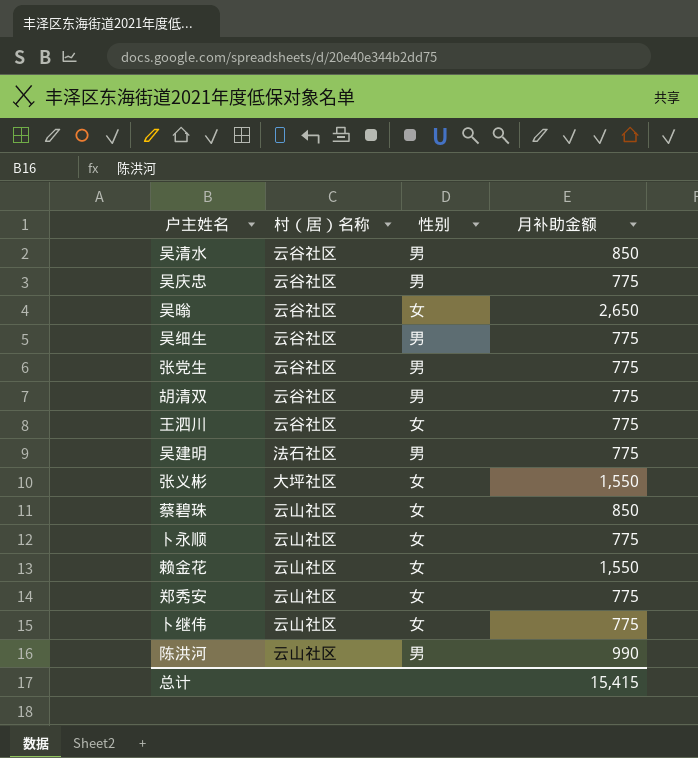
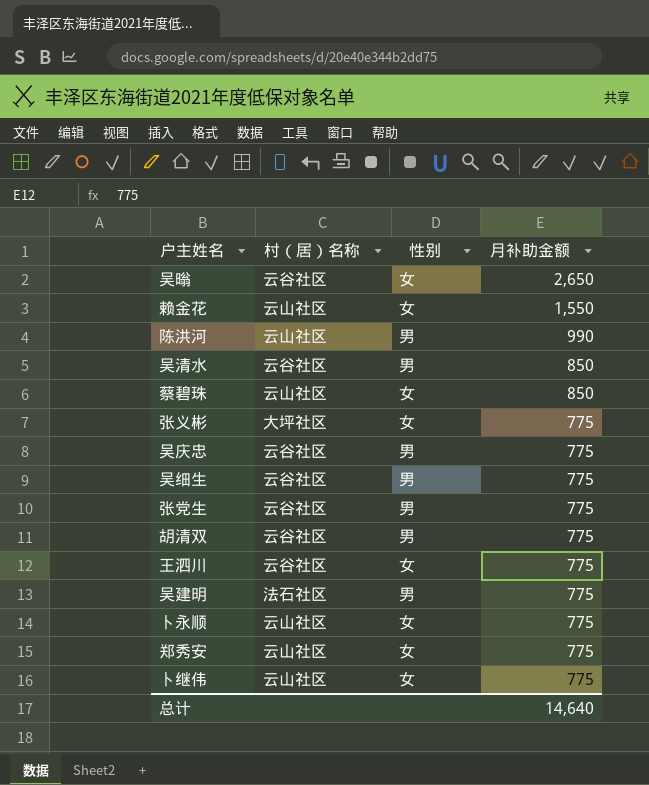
row order: none -> 月补助金额 descending
张义彬 | 月补助金额: 1,550 -> 775
总计 | 月补助金额: 15,415 -> 14,640

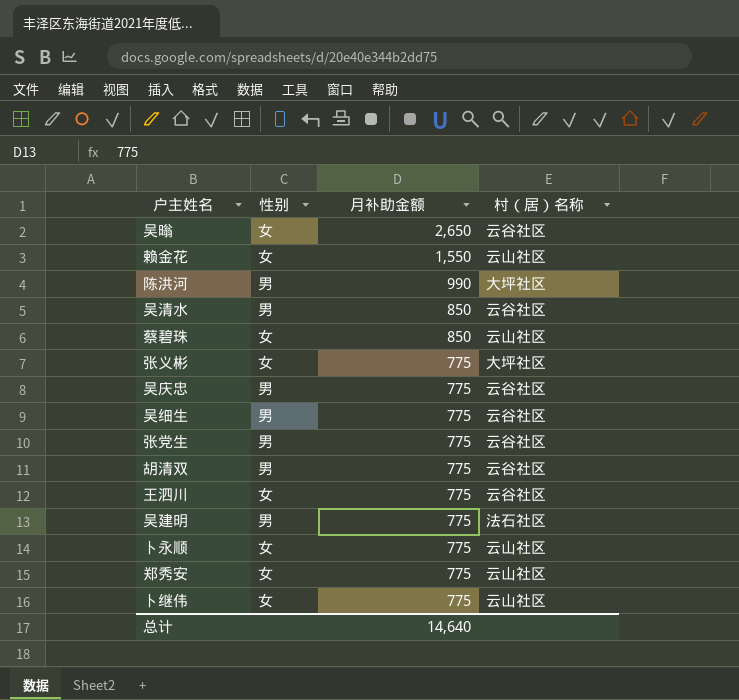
column 村（居）名称 | position: 2 -> 4
陈洪河 | 村（居）名称: 云山社区 -> 大坪社区

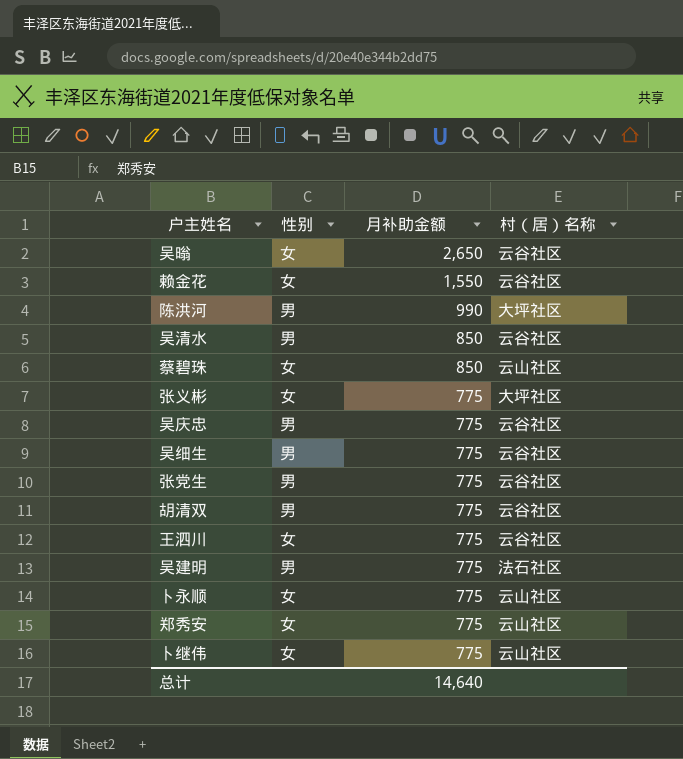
赖金花 | 村（居）名称: 云山社区 -> 云谷社区

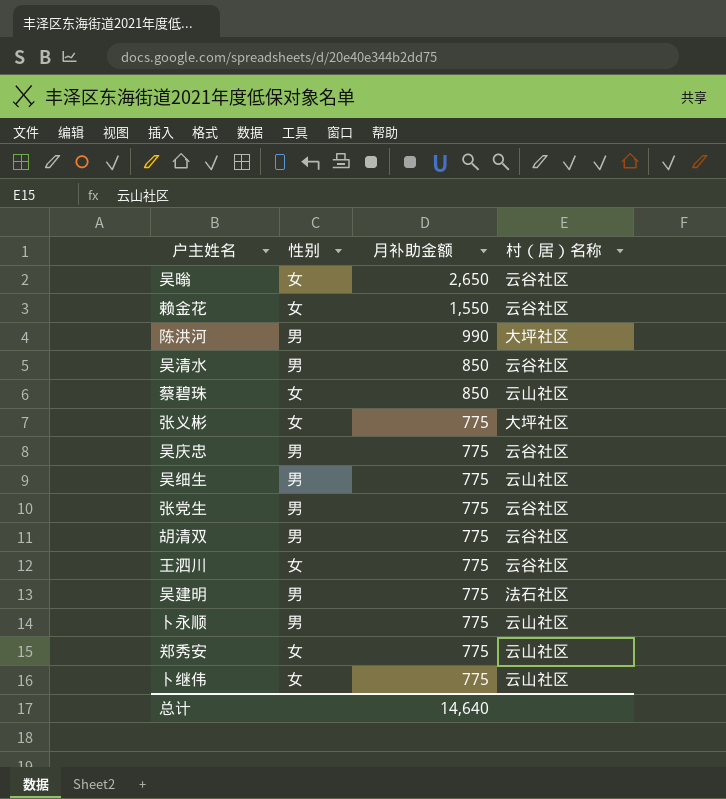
吴细生 | 村（居）名称: 云谷社区 -> 云山社区
卜永顺 | 性别: 女 -> 男

